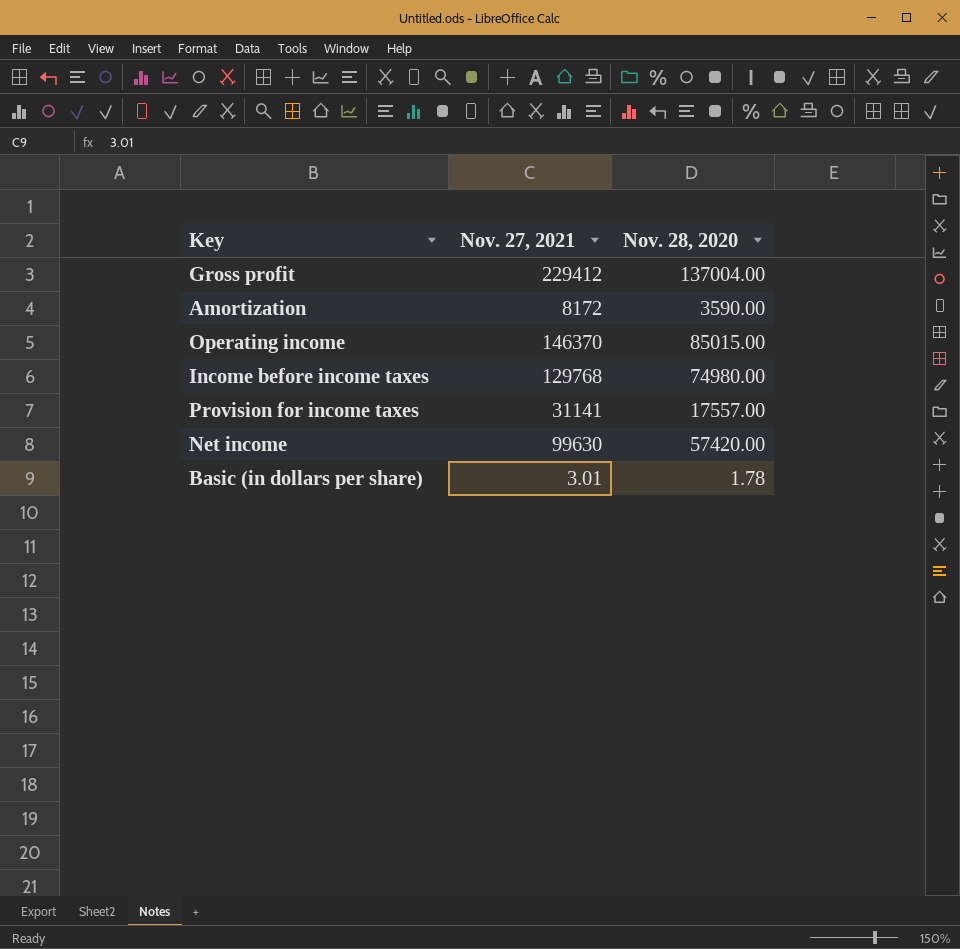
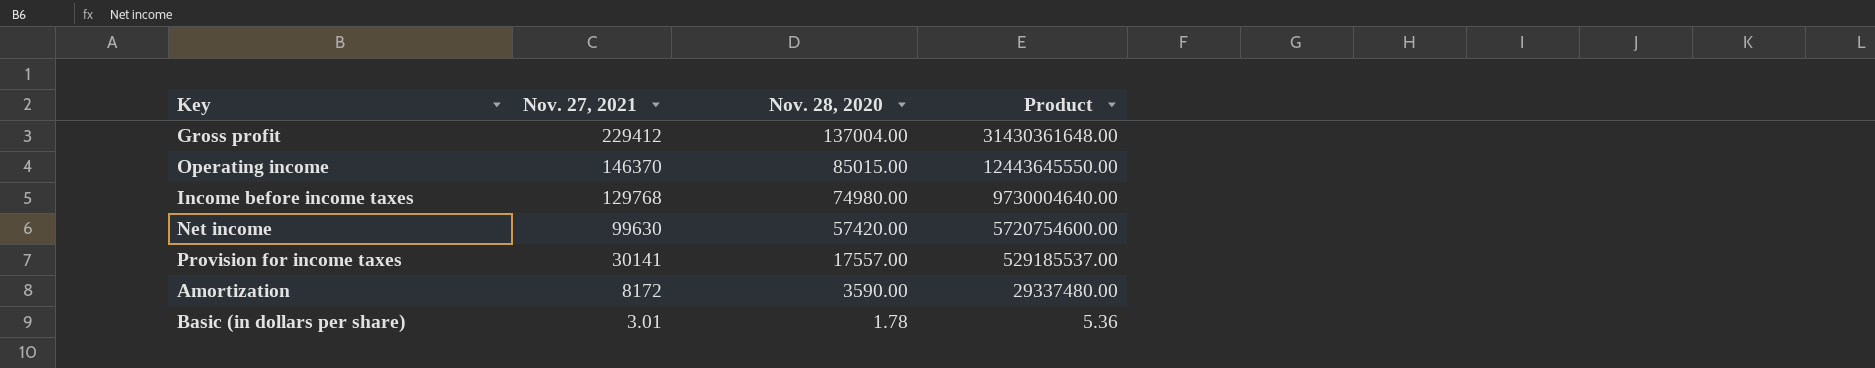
row order: none -> Nov. 27, 2021 descending
column Product | formula: none -> [Nov. 27, 2021] * [Nov. 28, 2020]
Provision for income taxes | Nov. 27, 2021: 31141 -> 30141

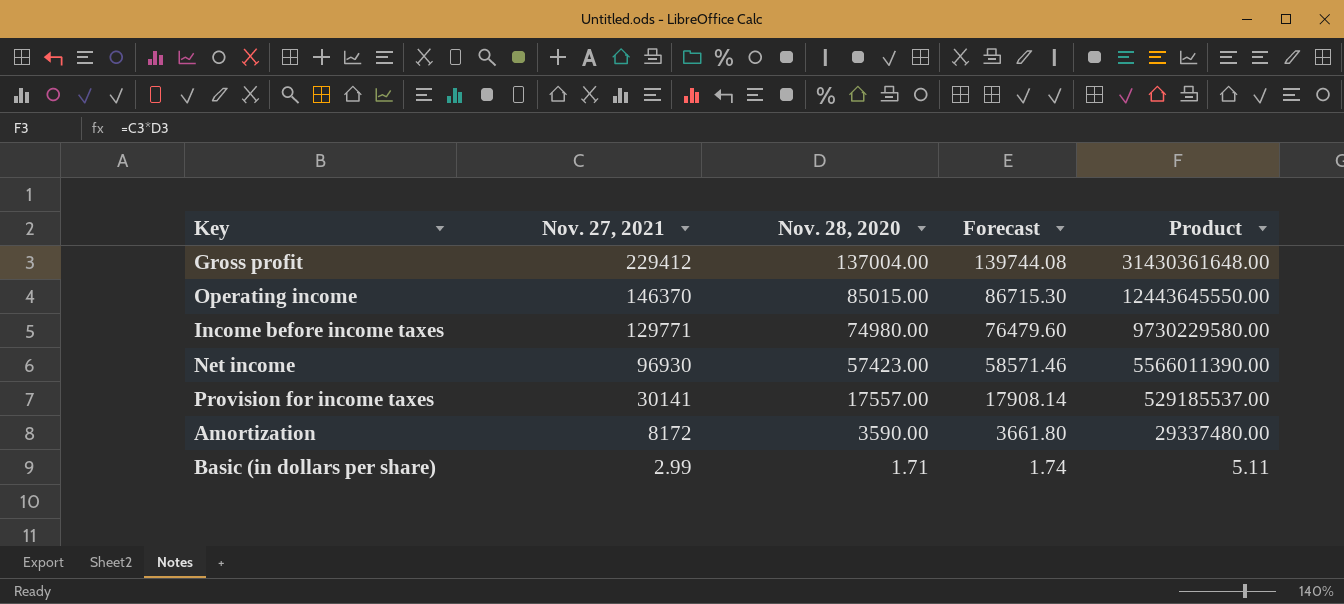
column Forecast | formula: none -> [Nov. 28, 2020] * 1.02
Income before income taxes | Nov. 27, 2021: 129768 -> 129771
Income before income taxes | Product: 9730004640.00 -> 9730229580.00
Net income | Nov. 27, 2021: 99630 -> 96930
Net income | Nov. 28, 2020: 57420.00 -> 57423.00
Net income | Product: 5720754600.00 -> 5566011390.00
Basic (in dollars per share) | Nov. 27, 2021: 3.01 -> 2.99
Basic (in dollars per share) | Nov. 28, 2020: 1.78 -> 1.71
Basic (in dollars per share) | Product: 5.36 -> 5.11

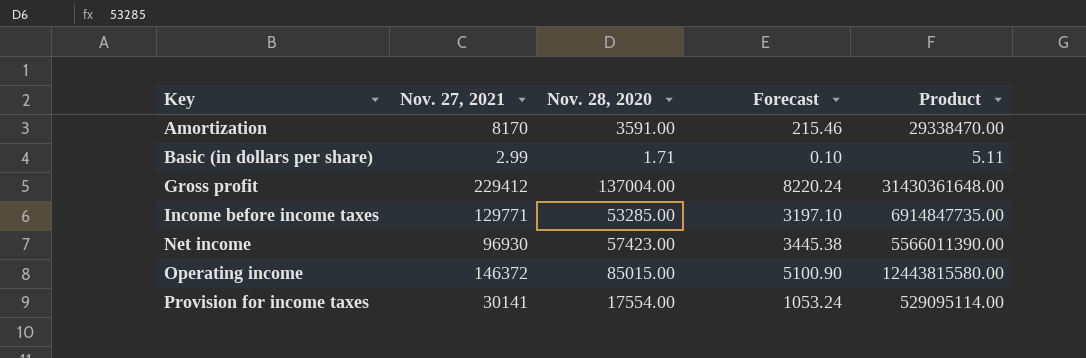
row order: Nov. 27, 2021 descending -> Key ascending
column Forecast | formula: [Nov. 28, 2020] * 1.02 -> [Nov. 28, 2020] * 0.06
Amortization | Nov. 27, 2021: 8172 -> 8170
Amortization | Nov. 28, 2020: 3590.00 -> 3591.00
Amortization | Product: 29337480.00 -> 29338470.00
Income before income taxes | Nov. 28, 2020: 74980.00 -> 53285.00
Income before income taxes | Product: 9730229580.00 -> 6914847735.00
Operating income | Nov. 27, 2021: 146370 -> 146372
Operating income | Product: 12443645550.00 -> 12443815580.00
Provision for income taxes | Nov. 28, 2020: 17557.00 -> 17554.00
Provision for income taxes | Product: 529185537.00 -> 529095114.00

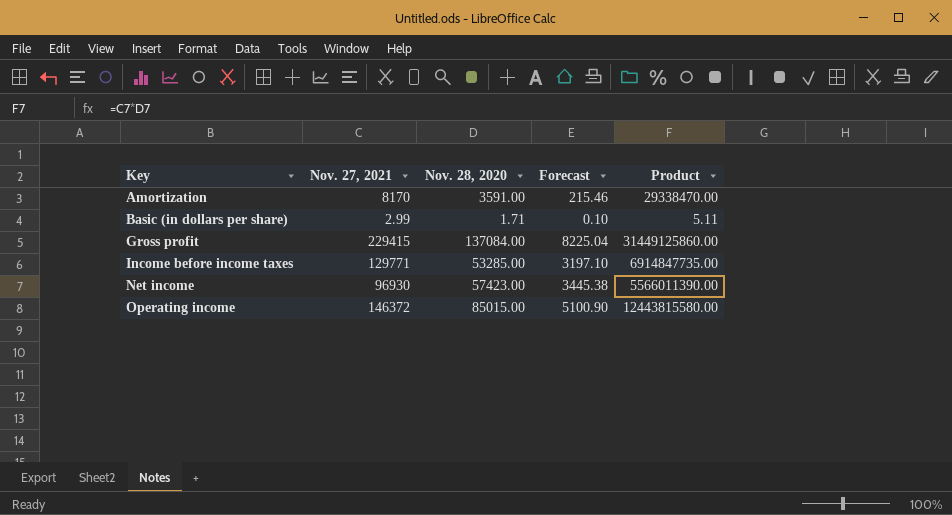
row Provision for income taxes: 30141 | 17554.00 | 1053.24 | 529095114.00 -> none
Gross profit | Nov. 27, 2021: 229412 -> 229415
Gross profit | Nov. 28, 2020: 137004.00 -> 137084.00
Gross profit | Forecast: 8220.24 -> 8225.04
Gross profit | Product: 31430361648.00 -> 31449125860.00

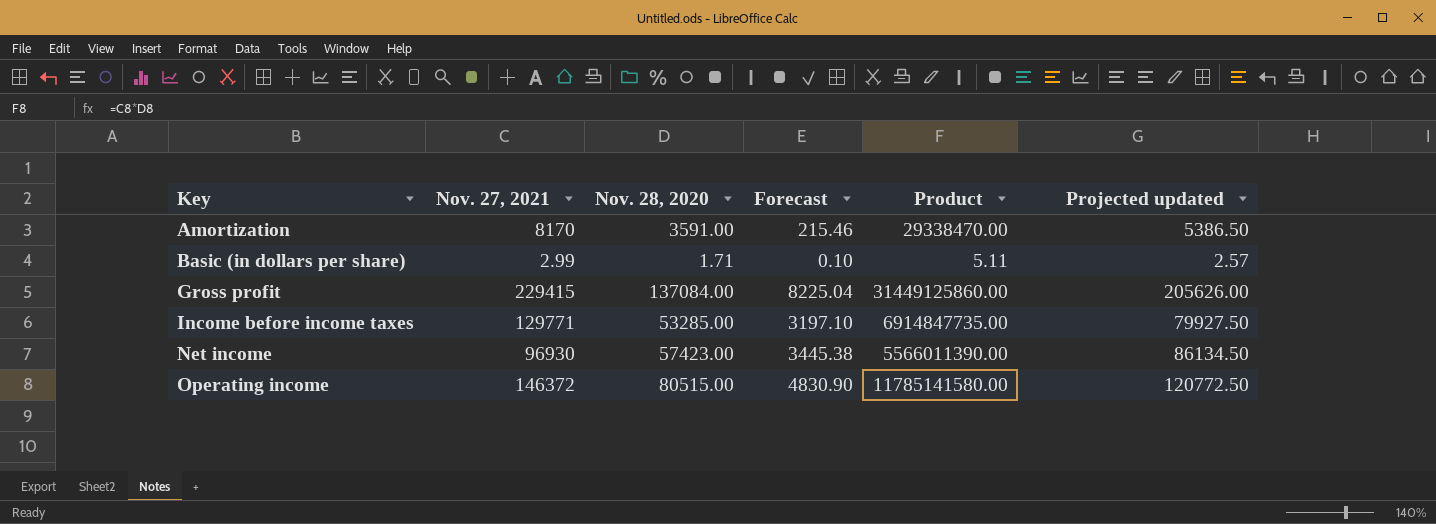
column Projected updated | formula: none -> [Nov. 28, 2020] * 1.5
Operating income | Nov. 28, 2020: 85015.00 -> 80515.00
Operating income | Forecast: 5100.90 -> 4830.90
Operating income | Product: 12443815580.00 -> 11785141580.00

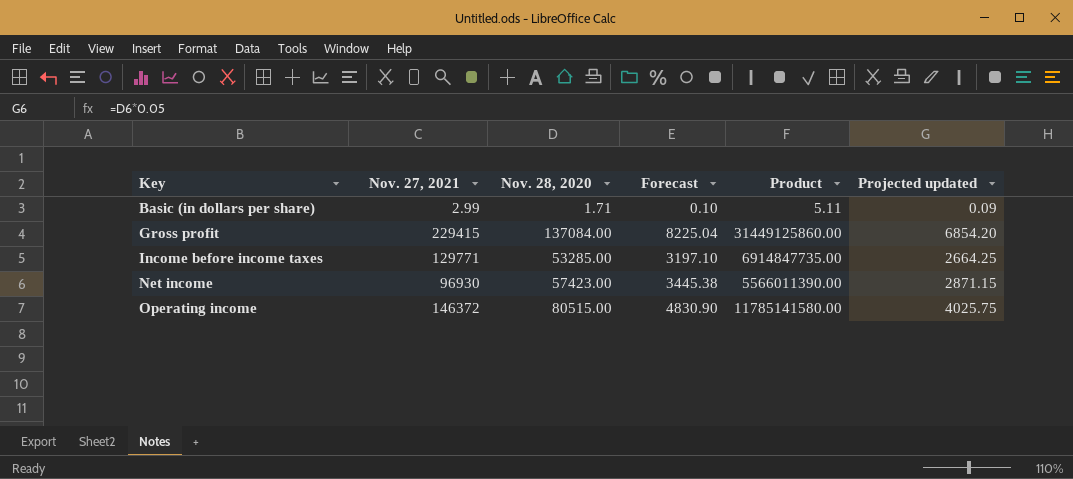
column Projected updated | formula: [Nov. 28, 2020] * 1.5 -> [Nov. 28, 2020] * 0.05
row Amortization: 8170 | 3591.00 | 215.46 | 29338470.00 | 5386.50 -> none

